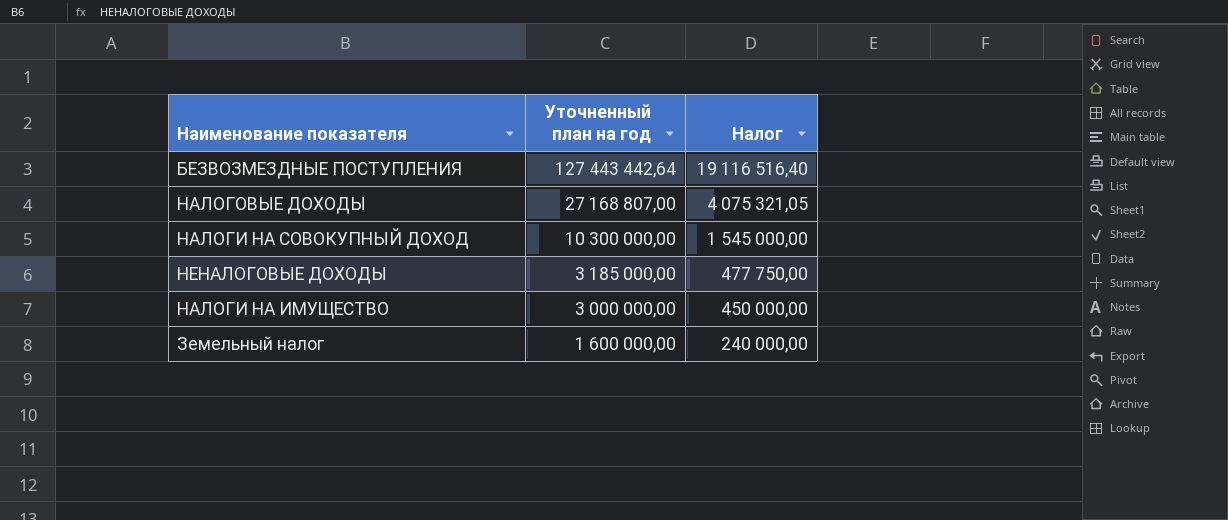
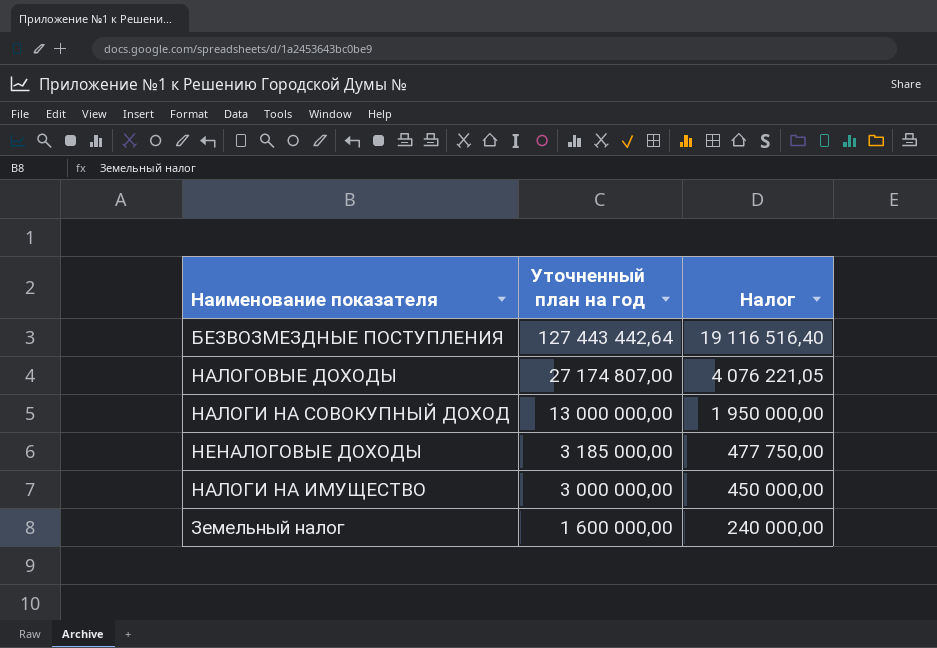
НАЛОГОВЫЕ ДОХОДЫ | Уточненный план на год: 27 168 807,00 -> 27 174 807,00
НАЛОГОВЫЕ ДОХОДЫ | Налог: 4 075 321,05 -> 4 076 221,05
НАЛОГИ НА СОВОКУПНЫЙ ДОХОД | Уточненный план на год: 10 300 000,00 -> 13 000 000,00
НАЛОГИ НА СОВОКУПНЫЙ ДОХОД | Налог: 1 545 000,00 -> 1 950 000,00

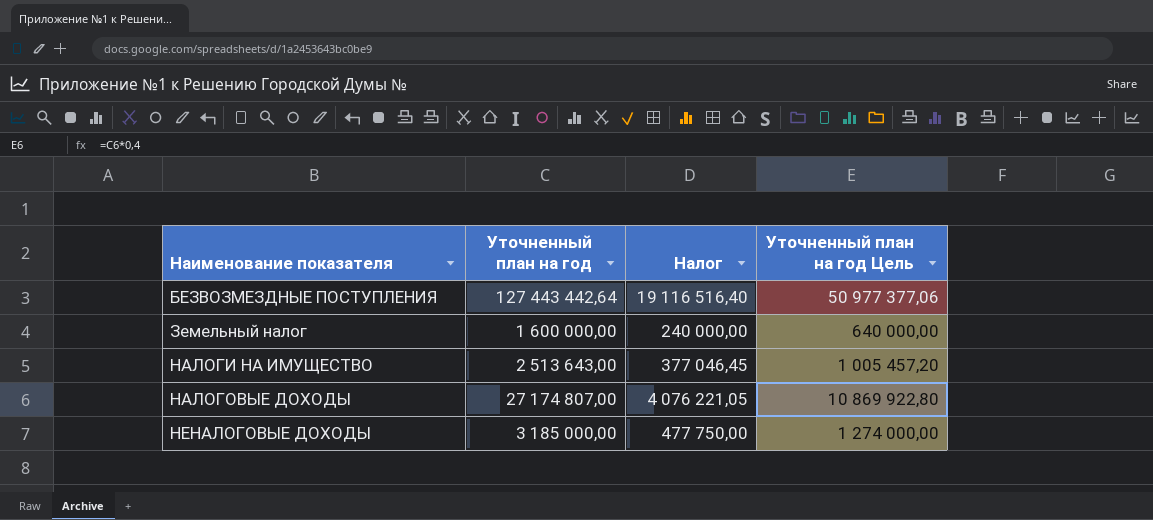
row order: Уточненный план на год descending -> Наименование показателя ascending
column Уточненный план на год Цель | formula: none -> [Уточненный план на год] * 0,4
row НАЛОГИ НА СОВОКУПНЫЙ ДОХОД: 13 000 000,00 | 1 950 000,00 -> none
НАЛОГИ НА ИМУЩЕСТВО | Уточненный план на год: 3 000 000,00 -> 2 513 643,00
НАЛОГИ НА ИМУЩЕСТВО | Налог: 450 000,00 -> 377 046,45

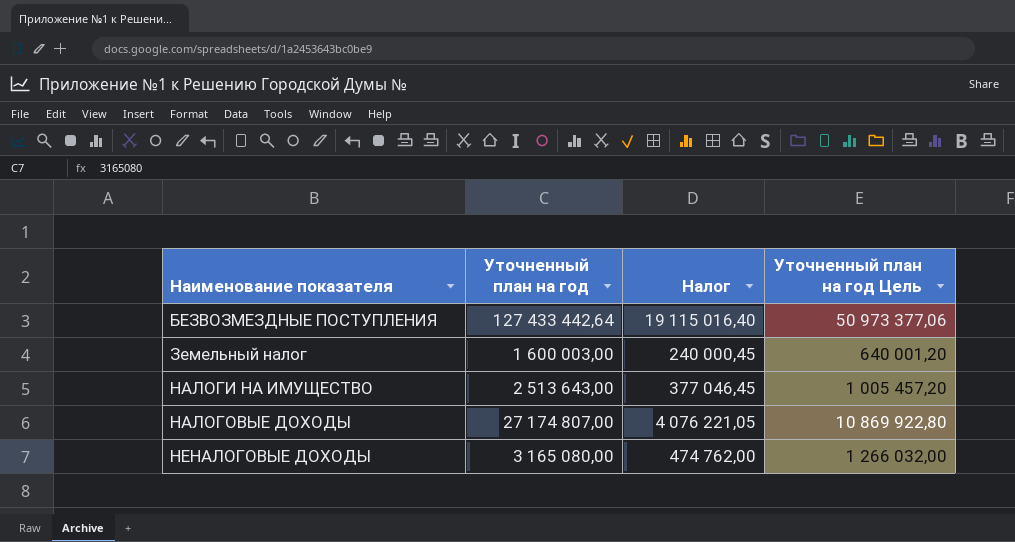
БЕЗВОЗМЕЗДНЫЕ ПОСТУПЛЕНИЯ | Уточненный план на год: 127 443 442,64 -> 127 433 442,64
БЕЗВОЗМЕЗДНЫЕ ПОСТУПЛЕНИЯ | Налог: 19 116 516,40 -> 19 115 016,40
БЕЗВОЗМЕЗДНЫЕ ПОСТУПЛЕНИЯ | Уточненный план на год Цель: 50 977 377,06 -> 50 973 377,06
Земельный налог | Уточненный план на год: 1 600 000,00 -> 1 600 003,00
Земельный налог | Налог: 240 000,00 -> 240 000,45
Земельный налог | Уточненный план на год Цель: 640 000,00 -> 640 001,20
НЕНАЛОГОВЫЕ ДОХОДЫ | Уточненный план на год: 3 185 000,00 -> 3 165 080,00
НЕНАЛОГОВЫЕ ДОХОДЫ | Налог: 477 750,00 -> 474 762,00
НЕНАЛОГОВЫЕ ДОХОДЫ | Уточненный план на год Цель: 1 274 000,00 -> 1 266 032,00

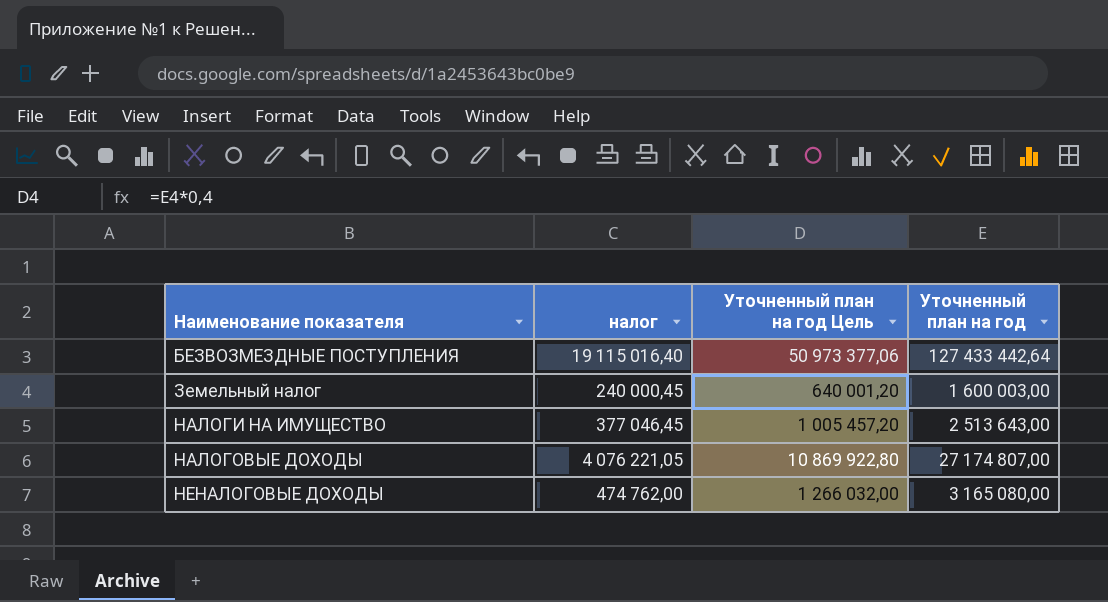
column name: Налог -> налог
column Уточненный план на год | position: 2 -> 4

